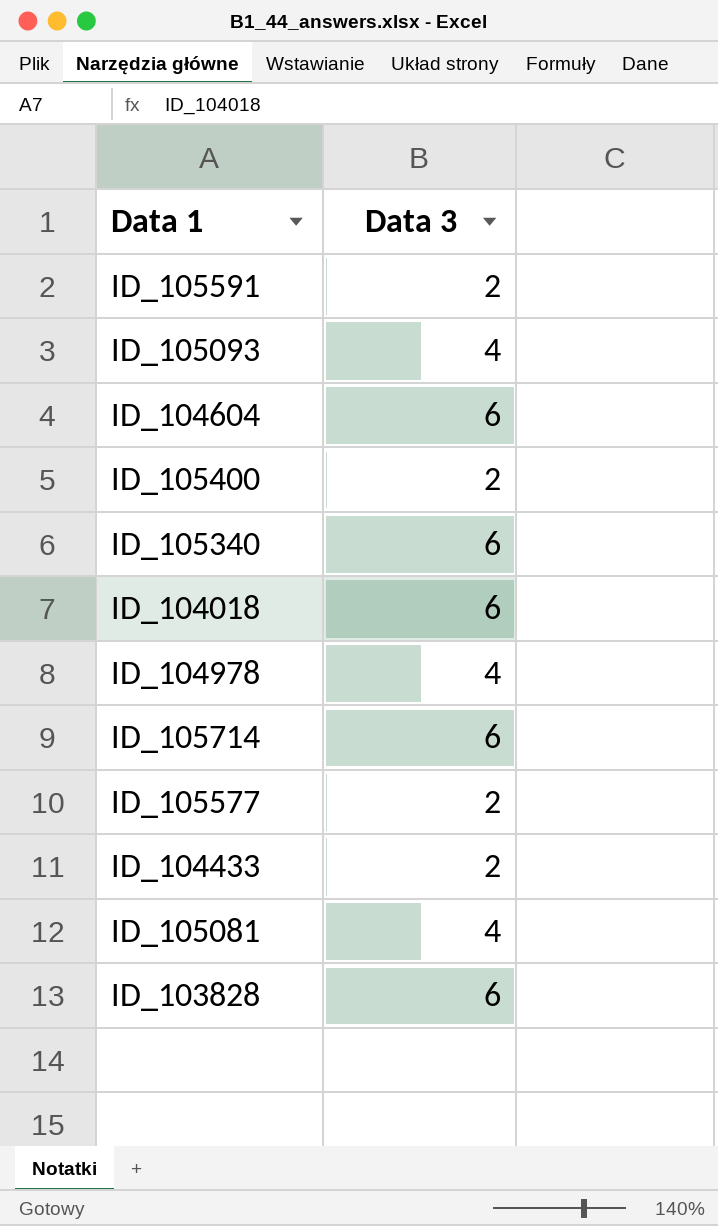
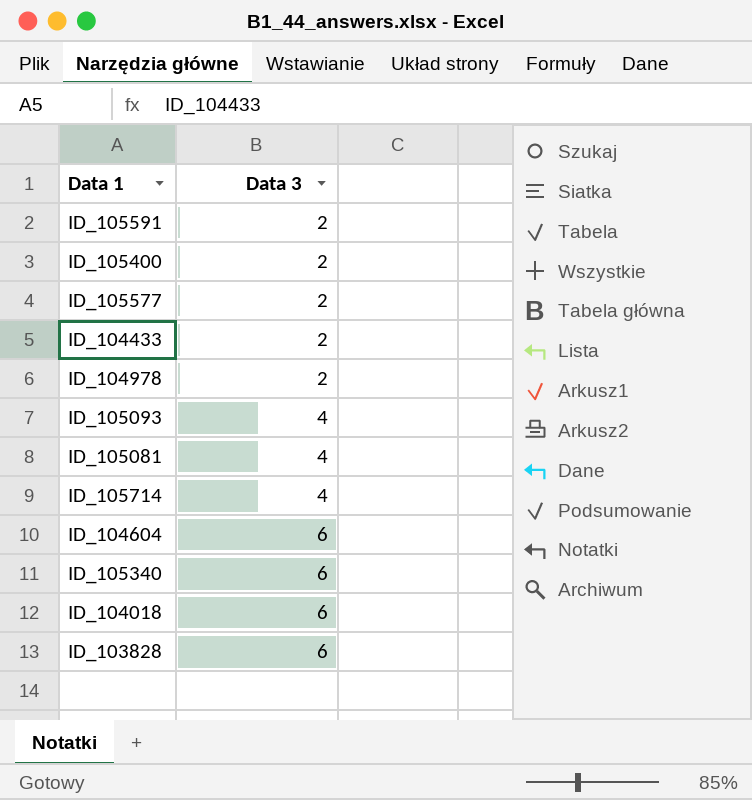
row order: none -> Data 3 ascending
ID_104978 | Data 3: 4 -> 2
ID_105714 | Data 3: 6 -> 4

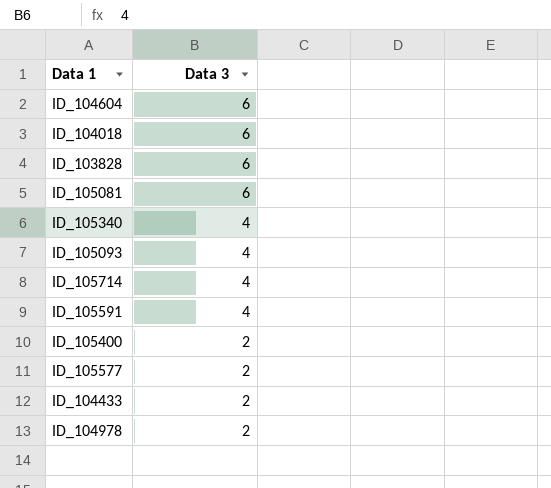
row order: Data 3 ascending -> Data 3 descending
ID_105081 | Data 3: 4 -> 6
ID_105340 | Data 3: 6 -> 4
ID_105591 | Data 3: 2 -> 4

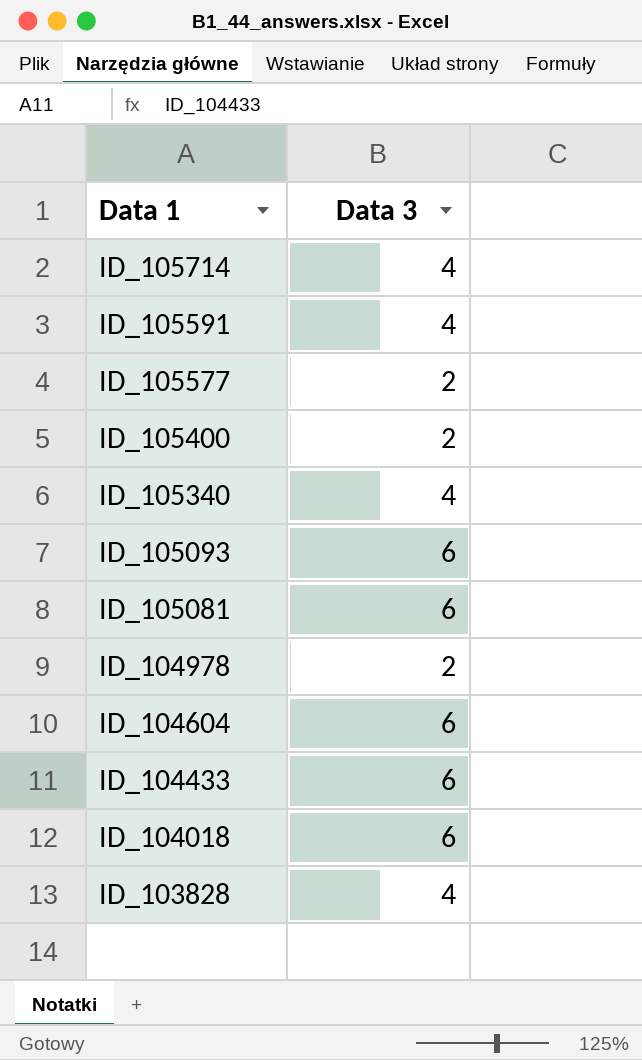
row order: Data 3 descending -> Data 1 descending
ID_105093 | Data 3: 4 -> 6
ID_104433 | Data 3: 2 -> 6
ID_103828 | Data 3: 6 -> 4

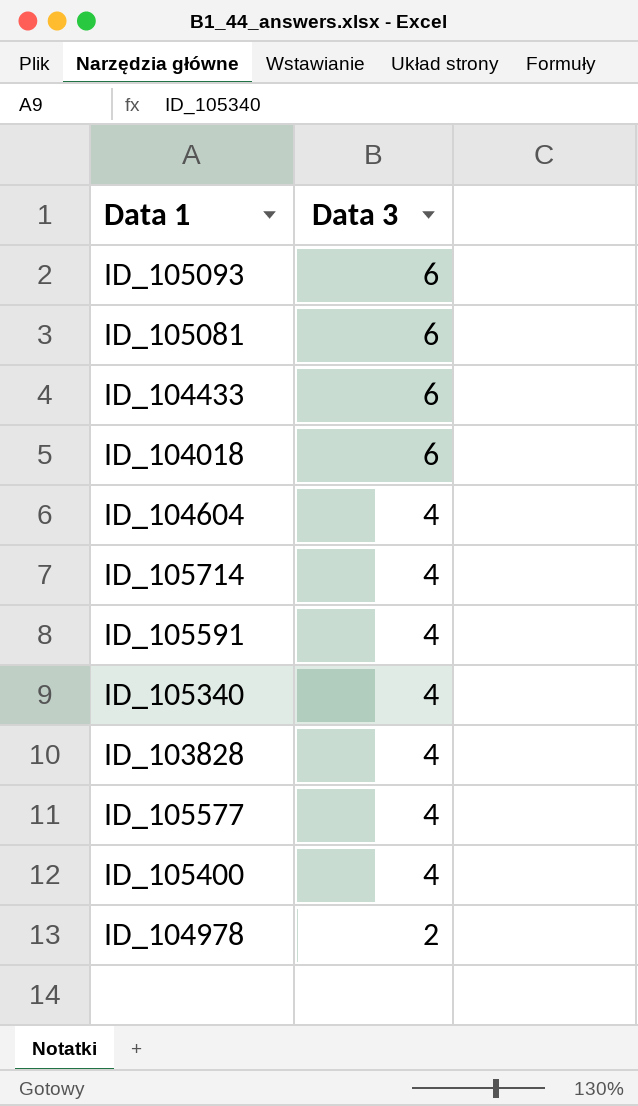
row order: Data 1 descending -> Data 3 descending
ID_104604 | Data 3: 6 -> 4
ID_105577 | Data 3: 2 -> 4
ID_105400 | Data 3: 2 -> 4

